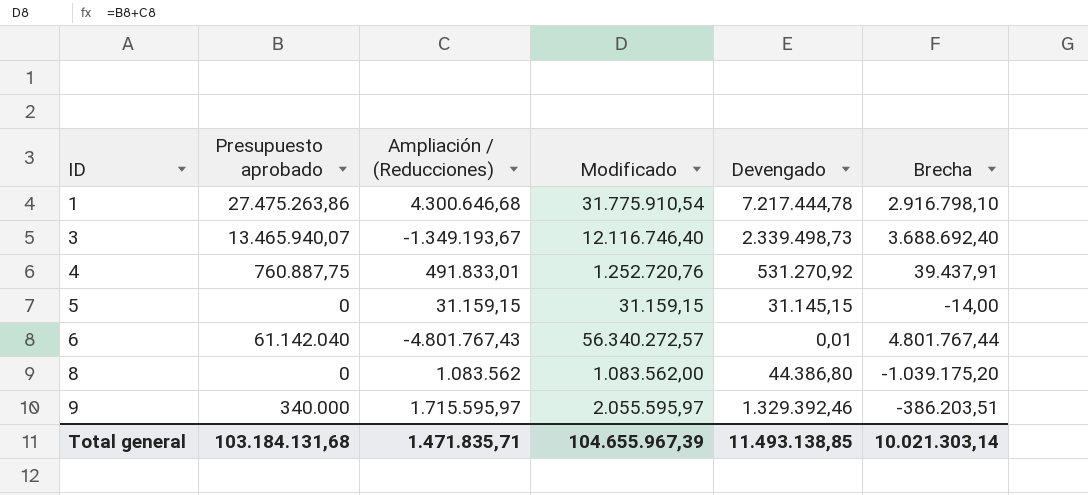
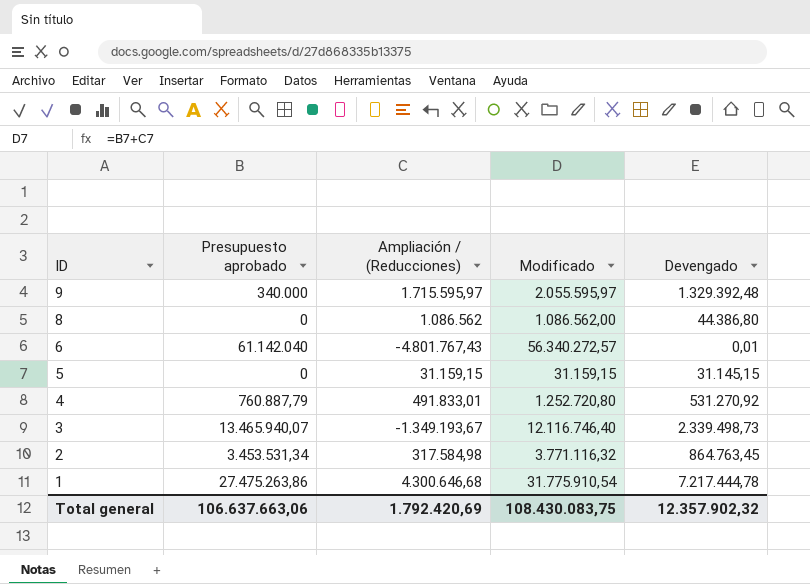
row order: ID ascending -> ID descending
column Brecha | formula: [Devengado] - [Ampliación / (Reducciones)] -> none
9 | Devengado: 1.329.392,46 -> 1.329.392,48
8 | Ampliación / (Reducciones): 1.083.562 -> 1.086.562
8 | Modificado: 1.083.562,00 -> 1.086.562,00
4 | Presupuesto aprobado: 760.887,75 -> 760.887,79
4 | Modificado: 1.252.720,76 -> 1.252.720,80
row 2: none -> 3.453.531,34 | 317.584,98 | 3.771.116,32 | 864.763,45
Total general | Presupuesto aprobado: 103.184.131,68 -> 106.637.663,06
Total general | Ampliación / (Reducciones): 1.471.835,71 -> 1.792.420,69
Total general | Modificado: 104.655.967,39 -> 108.430.083,75
Total general | Devengado: 11.493.138,85 -> 12.357.902,32

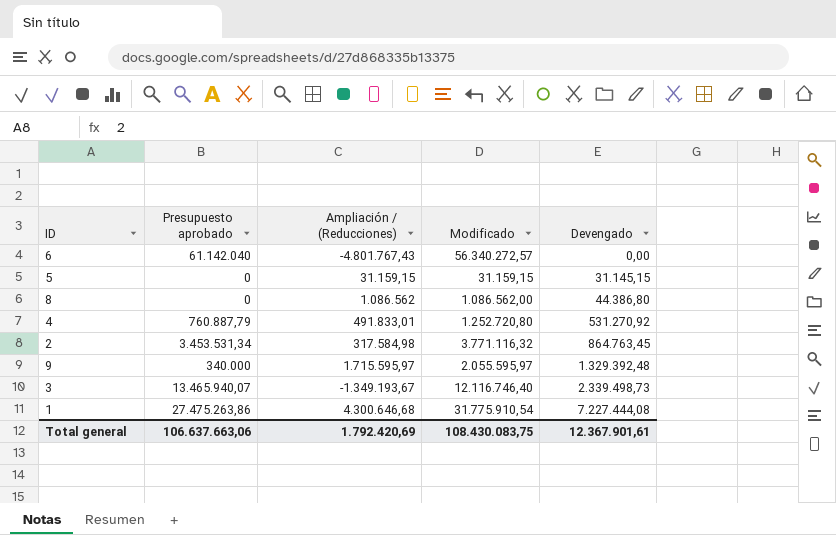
row order: ID descending -> Devengado ascending
6 | Devengado: 0,01 -> 0,00
1 | Devengado: 7.217.444,78 -> 7.227.444,08
Total general | Devengado: 12.357.902,32 -> 12.367.901,61

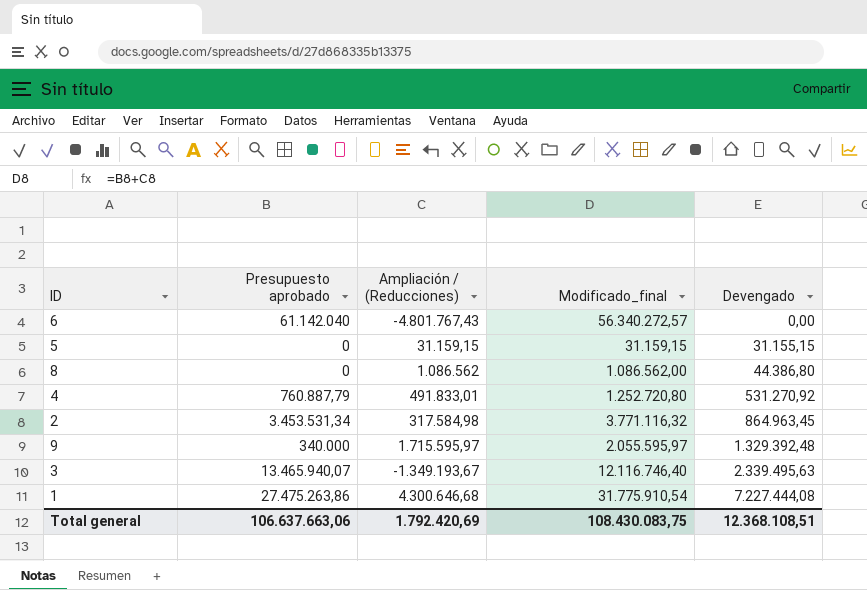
column name: Modificado -> Modificado_final
5 | Devengado: 31.145,15 -> 31.155,15
2 | Devengado: 864.763,45 -> 864.963,45
3 | Devengado: 2.339.498,73 -> 2.339.495,63
Total general | Devengado: 12.367.901,61 -> 12.368.108,51

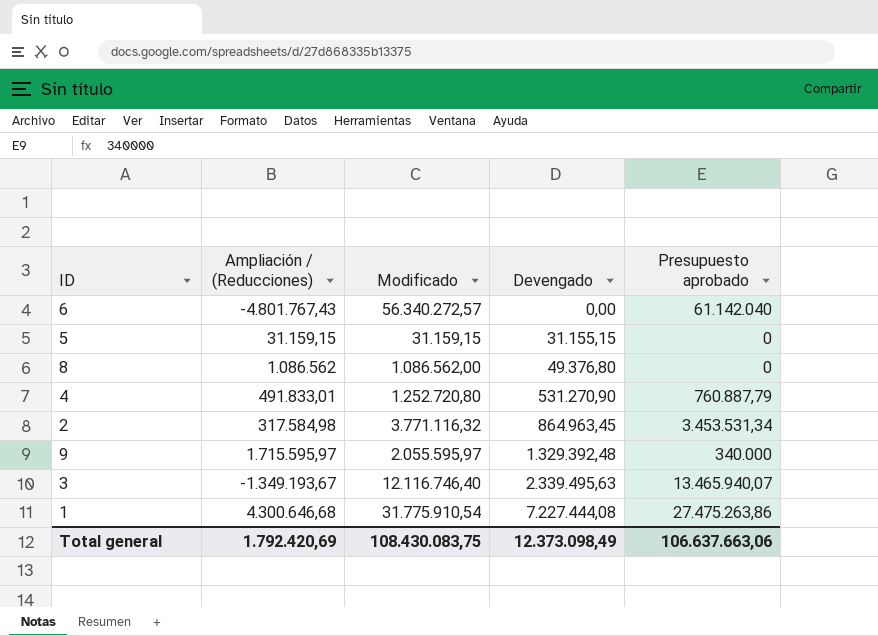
column name: Modificado_final -> Modificado
column Presupuesto aprobado | position: 2 -> 5
8 | Devengado: 44.386,80 -> 49.376,80
4 | Devengado: 531.270,92 -> 531.270,90
Total general | Devengado: 12.368.108,51 -> 12.373.098,49

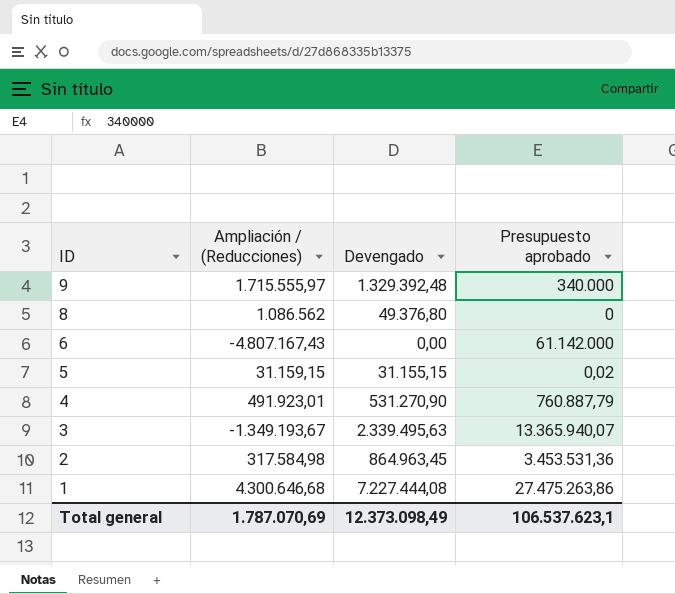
row order: Devengado ascending -> ID descending
column Modificado | formula: [Ampliación / (Reducciones)] + [Presupuesto aprobado] -> none
9 | Ampliación / (Reducciones): 1.715.595,97 -> 1.715.555,97
6 | Ampliación / (Reducciones): -4.801.767,43 -> -4.807.167,43
6 | Presupuesto aprobado: 61.142.040 -> 61.142.000
5 | Presupuesto aprobado: 0 -> 0,02
4 | Ampliación / (Reducciones): 491.833,01 -> 491.923,01
3 | Presupuesto aprobado: 13.465.940,07 -> 13.365.940,07
2 | Presupuesto aprobado: 3.453.531,34 -> 3.453.531,36
Total general | Ampliación / (Reducciones): 1.792.420,69 -> 1.787.070,69
Total general | Presupuesto aprobado: 106.637.663,06 -> 106.537.623,1

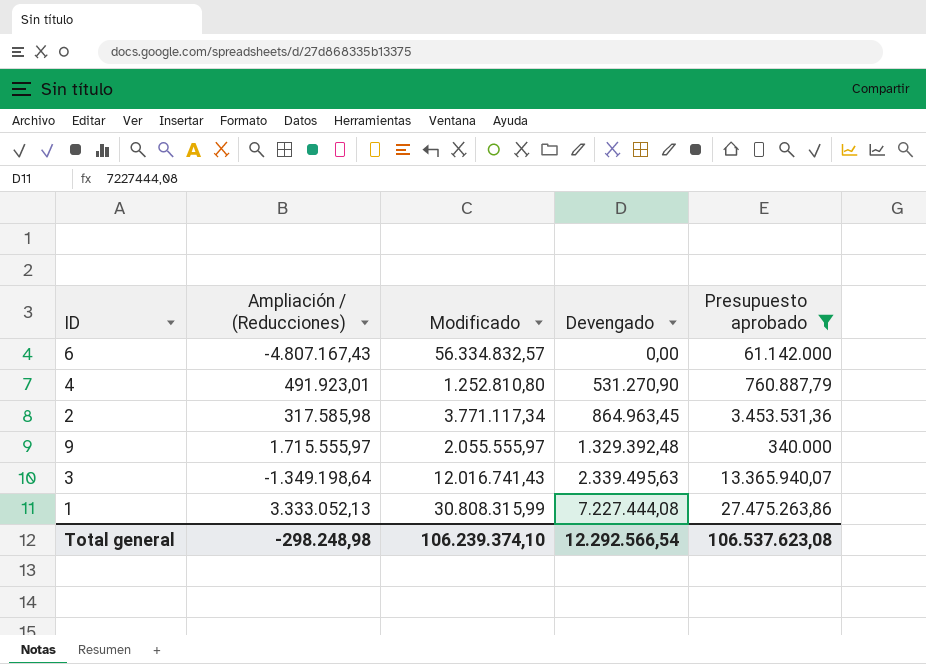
filter: none -> Presupuesto aprobado >= 340.000
row order: ID descending -> Devengado ascending
column Modificado | formula: none -> [Ampliación / (Reducciones)] + [Presupuesto aprobado]
2 | Ampliación / (Reducciones): 317.584,98 -> 317.585,98
3 | Ampliación / (Reducciones): -1.349.193,67 -> -1.349.198,64
1 | Ampliación / (Reducciones): 4.300.646,68 -> 3.333.052,13
Total general | Ampliación / (Reducciones): 1.787.070,69 -> -298.248,98
Total general | Devengado: 12.373.098,49 -> 12.292.566,54
Total general | Presupuesto aprobado: 106.537.623,1 -> 106.537.623,08

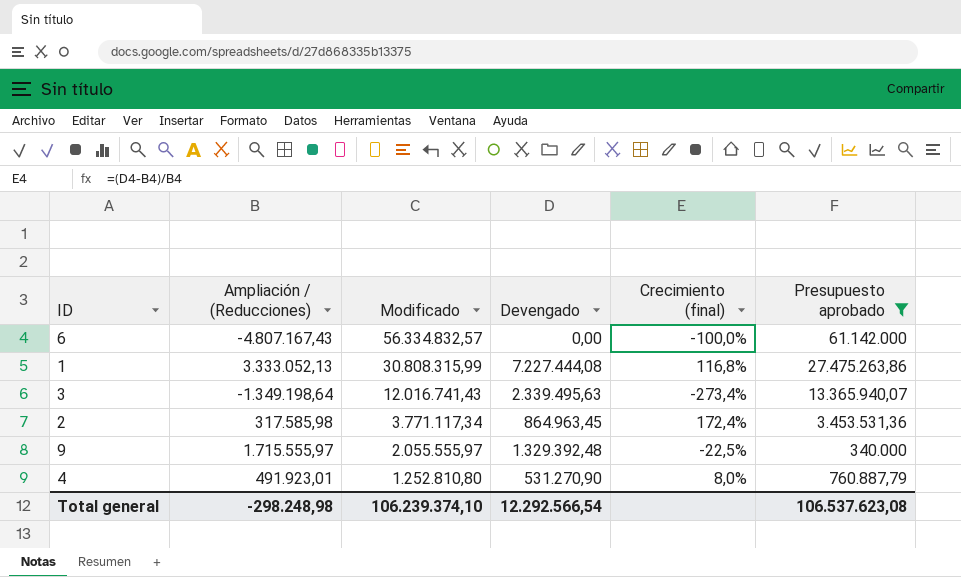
row order: Devengado ascending -> Modificado descending
column Crecimiento (final) | formula: none -> ([Devengado] - [Ampliación / (Reducciones)]) / [Ampliación / (Reducciones)]

